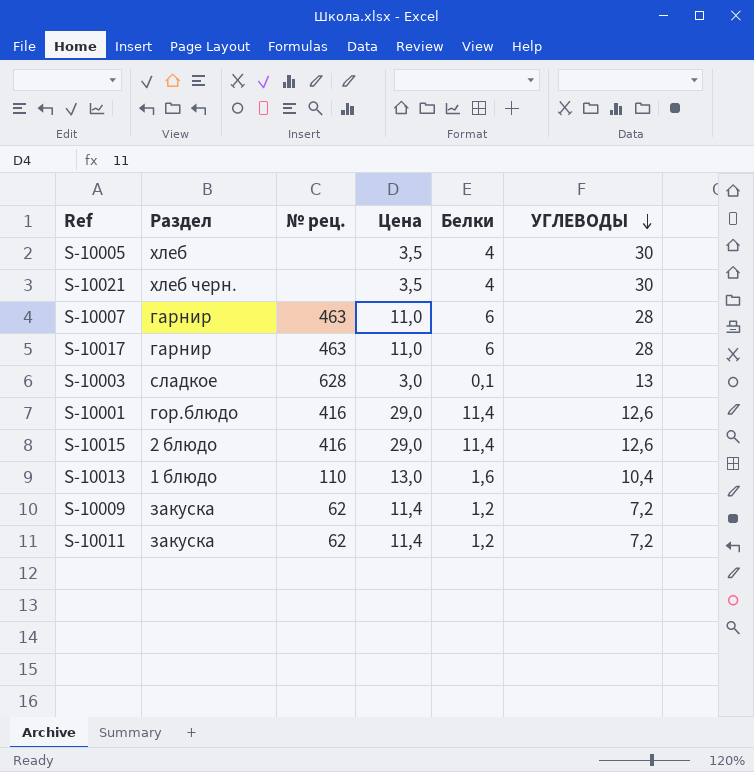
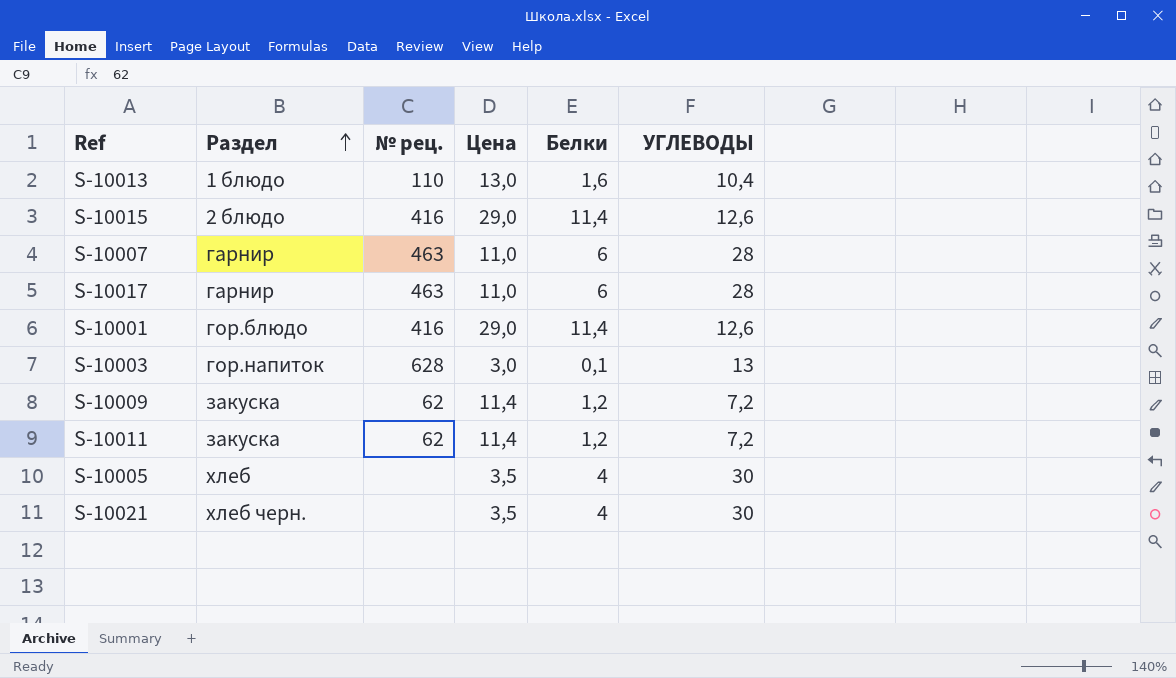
row order: УГЛЕВОДЫ descending -> Раздел ascending
S-10003 | Раздел: сладкое -> гор.напиток

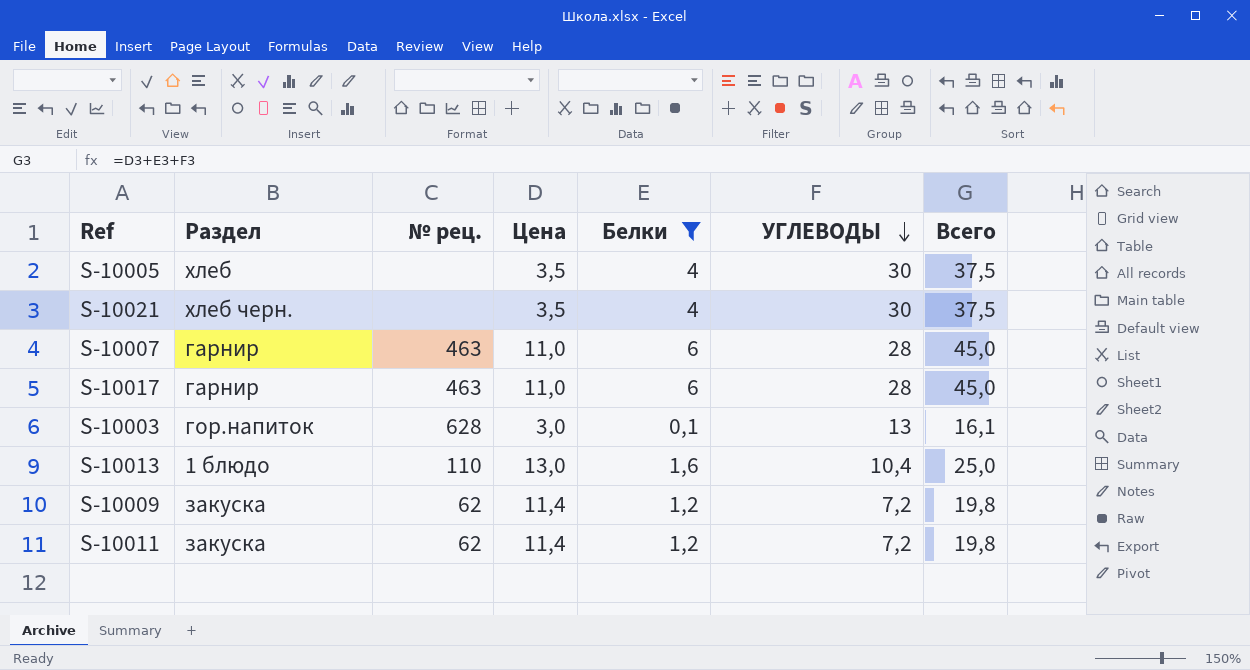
filter: none -> Белки != 11,4
row order: Раздел ascending -> УГЛЕВОДЫ descending
column Всего | formula: none -> [Цена] + [Белки] + [УГЛЕВОДЫ]

